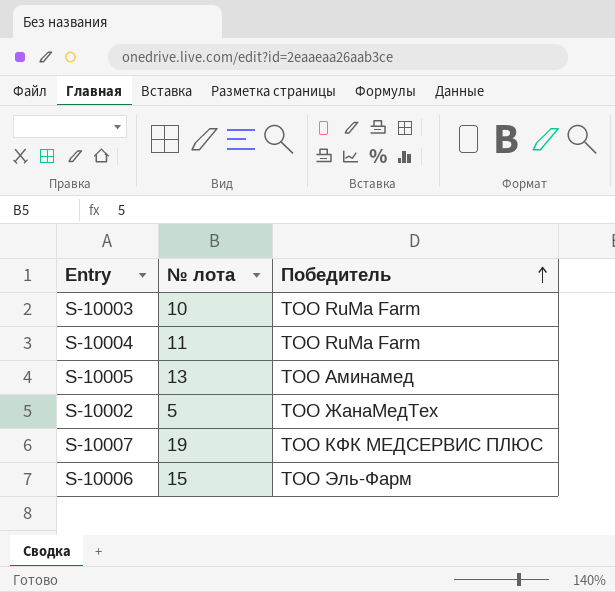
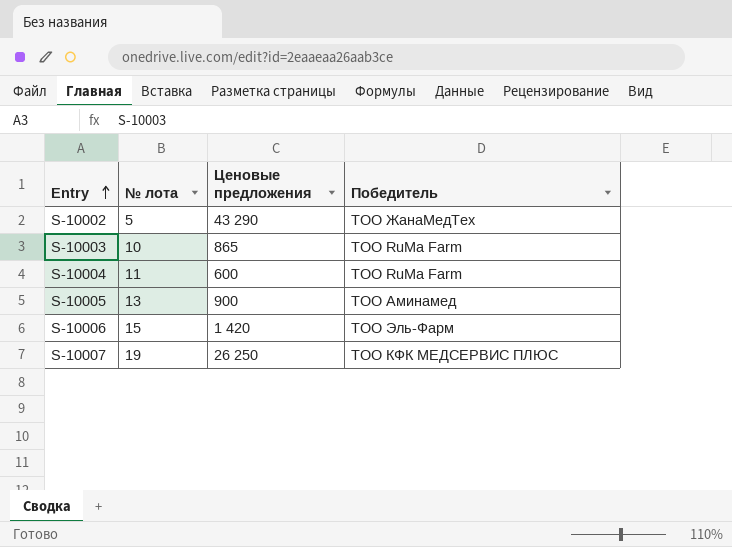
row order: Победитель ascending -> Entry ascending
column Ценовые предложения | position: none -> 3

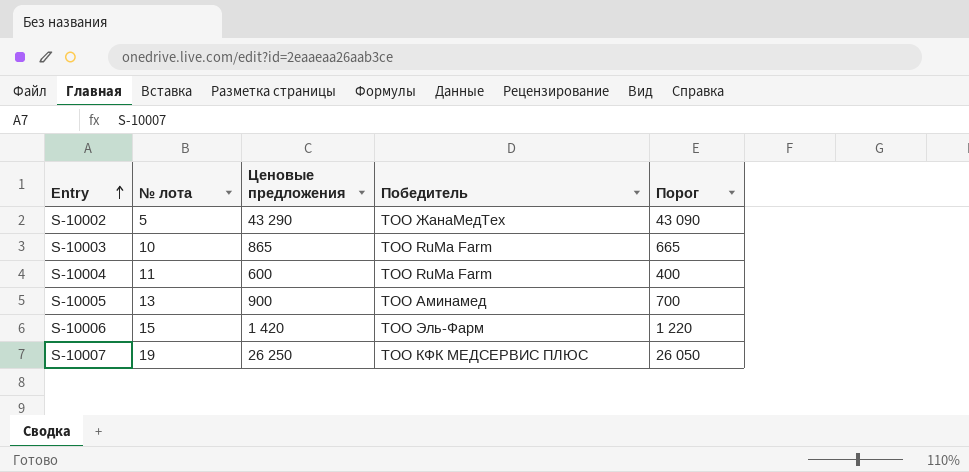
column Порог | formula: none -> [Ценовые предложения] - 200

